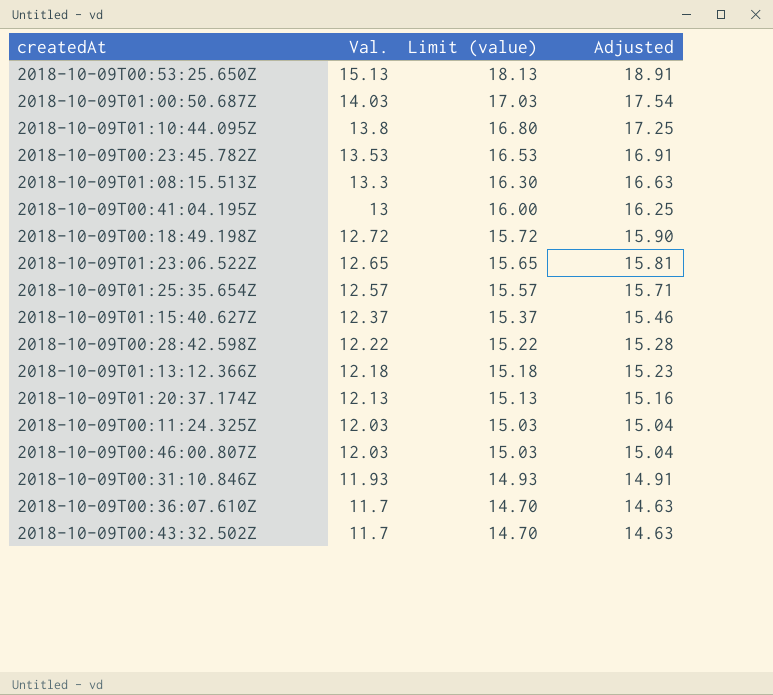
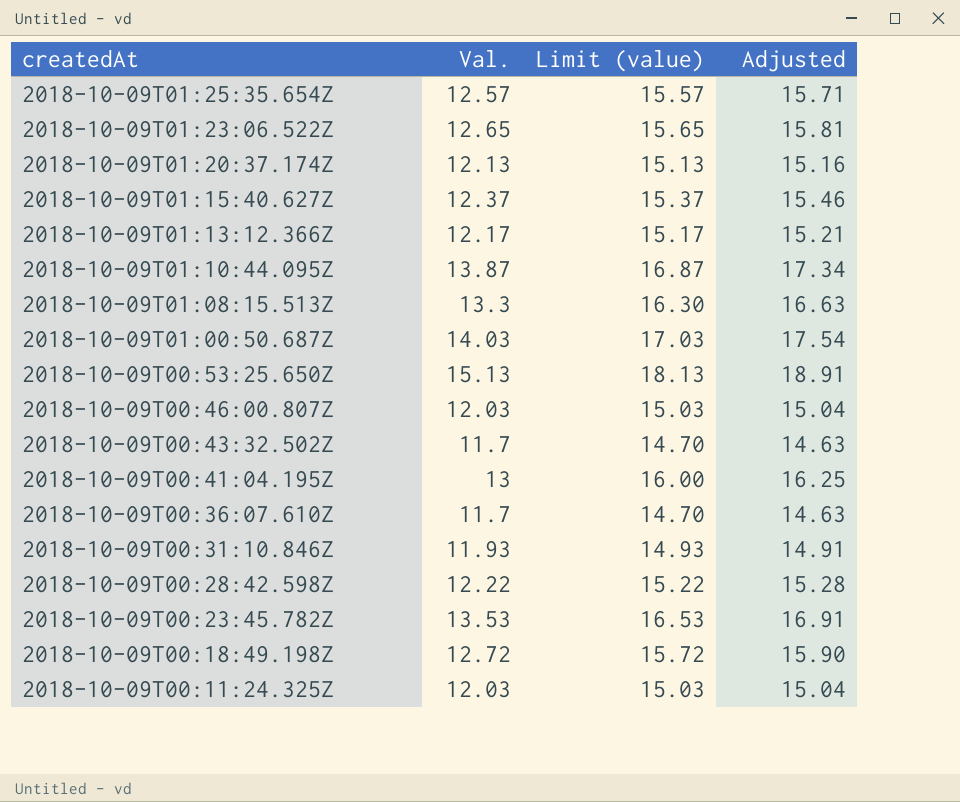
row order: Val. descending -> createdAt descending
2018-10-09T01:13:12.366Z | Val.: 12.18 -> 12.17
2018-10-09T01:13:12.366Z | Limit (value): 15.18 -> 15.17
2018-10-09T01:13:12.366Z | Adjusted: 15.23 -> 15.21
2018-10-09T01:10:44.095Z | Val.: 13.8 -> 13.87
2018-10-09T01:10:44.095Z | Limit (value): 16.80 -> 16.87
2018-10-09T01:10:44.095Z | Adjusted: 17.25 -> 17.34

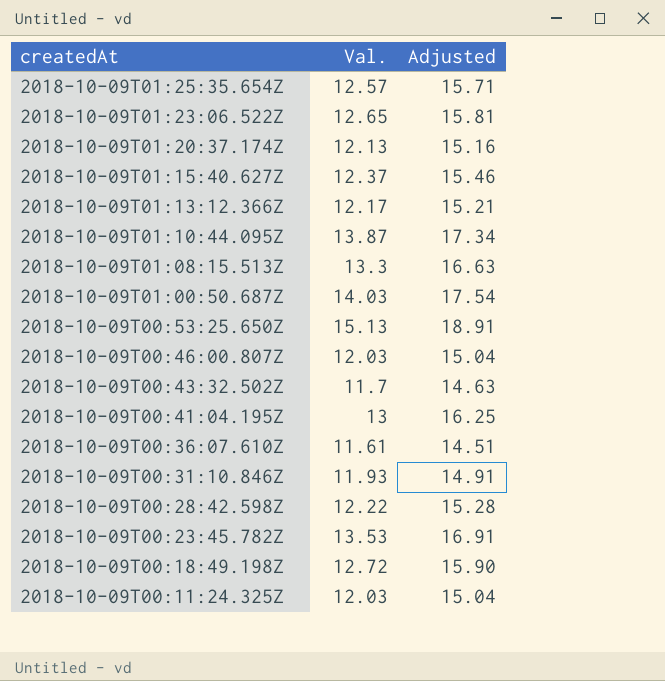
column Limit (value) | formula: [Val.] + 3 -> none
2018-10-09T00:36:07.610Z | Val.: 11.7 -> 11.61
2018-10-09T00:36:07.610Z | Adjusted: 14.63 -> 14.51

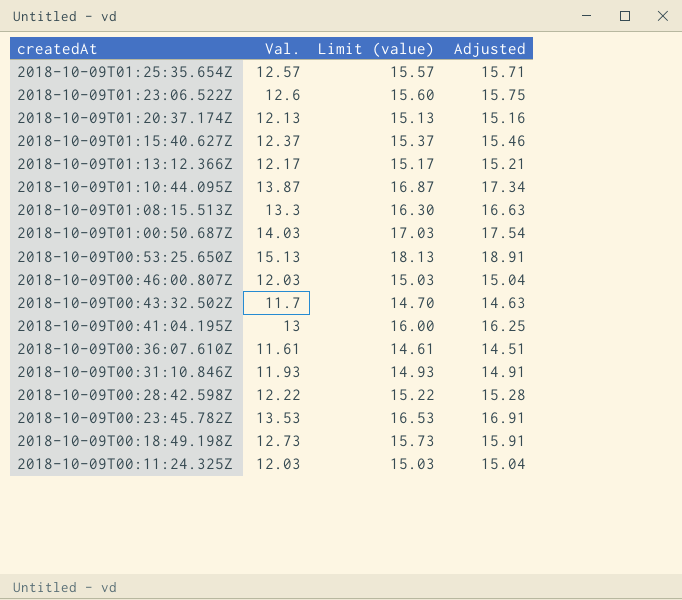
column Limit (value) | formula: none -> [Val.] + 3
2018-10-09T01:23:06.522Z | Val.: 12.65 -> 12.6
2018-10-09T01:23:06.522Z | Adjusted: 15.81 -> 15.75
2018-10-09T00:18:49.198Z | Val.: 12.72 -> 12.73
2018-10-09T00:18:49.198Z | Adjusted: 15.90 -> 15.91

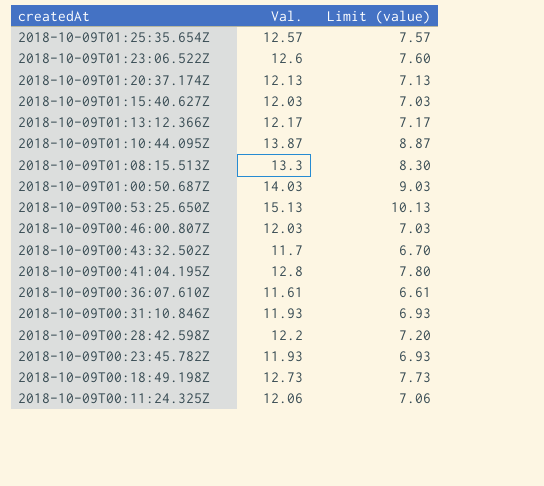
column Adjusted | formula: [Val.] * 1.25 -> none
column Limit (value) | formula: [Val.] + 3 -> [Val.] - 5
2018-10-09T01:15:40.627Z | Val.: 12.37 -> 12.03
2018-10-09T00:41:04.195Z | Val.: 13 -> 12.8
2018-10-09T00:28:42.598Z | Val.: 12.22 -> 12.2
2018-10-09T00:23:45.782Z | Val.: 13.53 -> 11.93
2018-10-09T00:11:24.325Z | Val.: 12.03 -> 12.06

